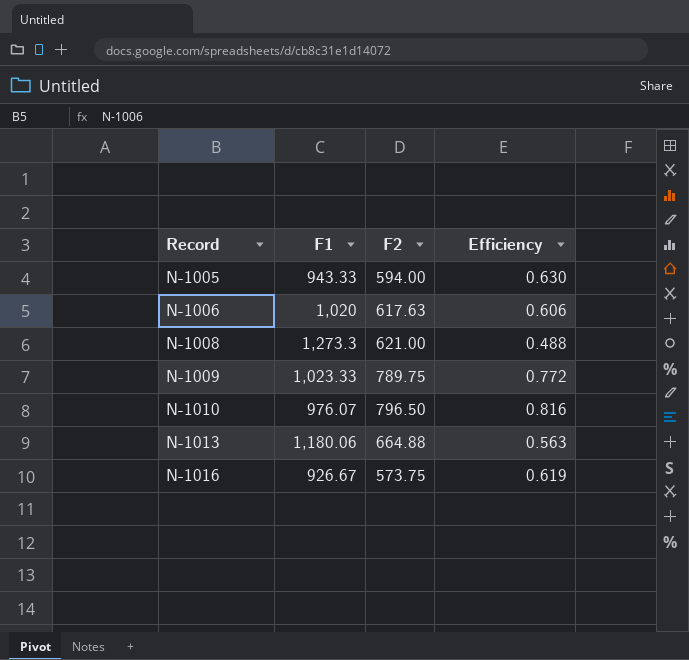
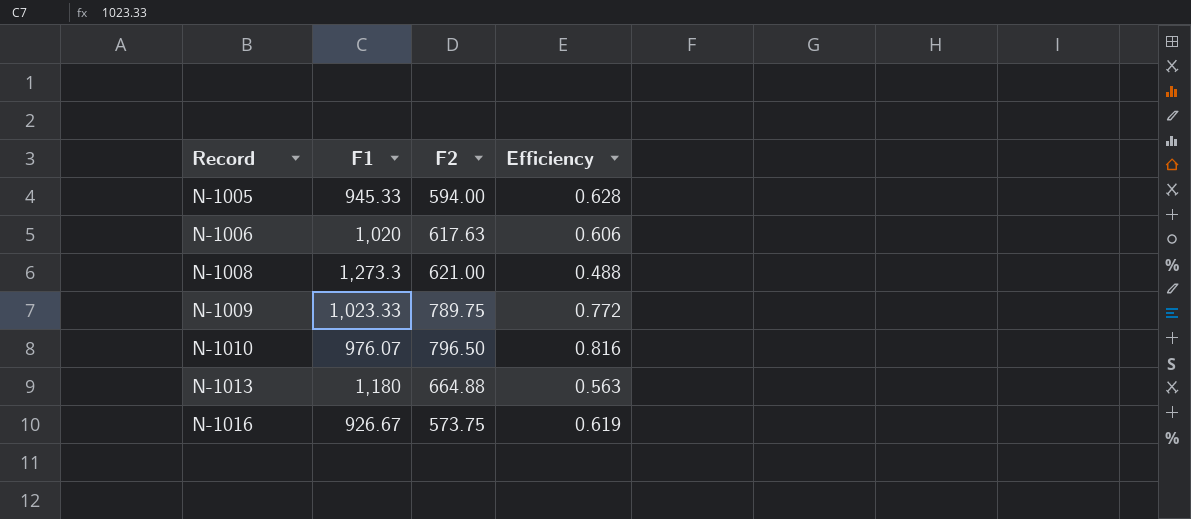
N-1005 | F1: 943.33 -> 945.33
N-1005 | Efficiency: 0.630 -> 0.628
N-1013 | F1: 1,180.06 -> 1,180

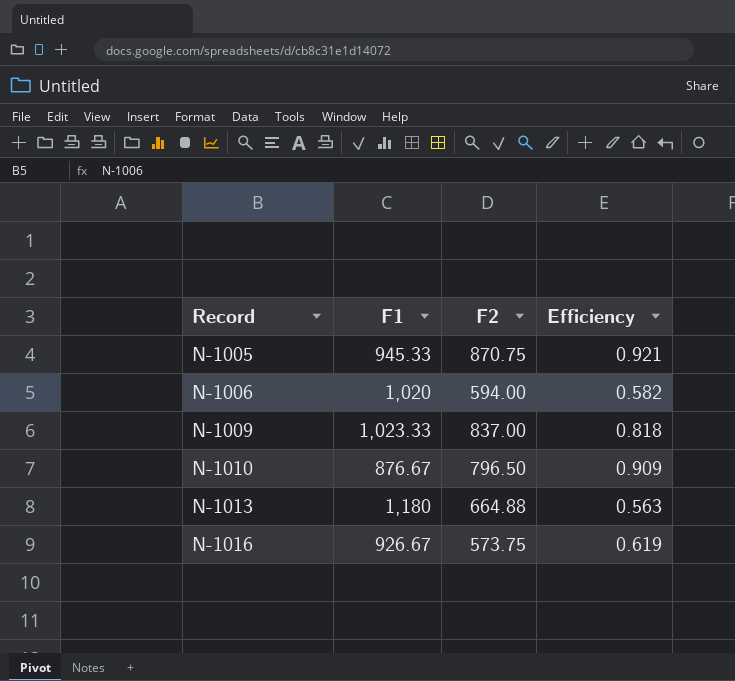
row N-1008: 1,273.3 | 621.00 | 0.488 -> none
N-1005 | F2: 594.00 -> 870.75
N-1005 | Efficiency: 0.628 -> 0.921
N-1006 | F2: 617.63 -> 594.00
N-1006 | Efficiency: 0.606 -> 0.582
N-1009 | F2: 789.75 -> 837.00
N-1009 | Efficiency: 0.772 -> 0.818
N-1010 | F1: 976.07 -> 876.67
N-1010 | Efficiency: 0.816 -> 0.909

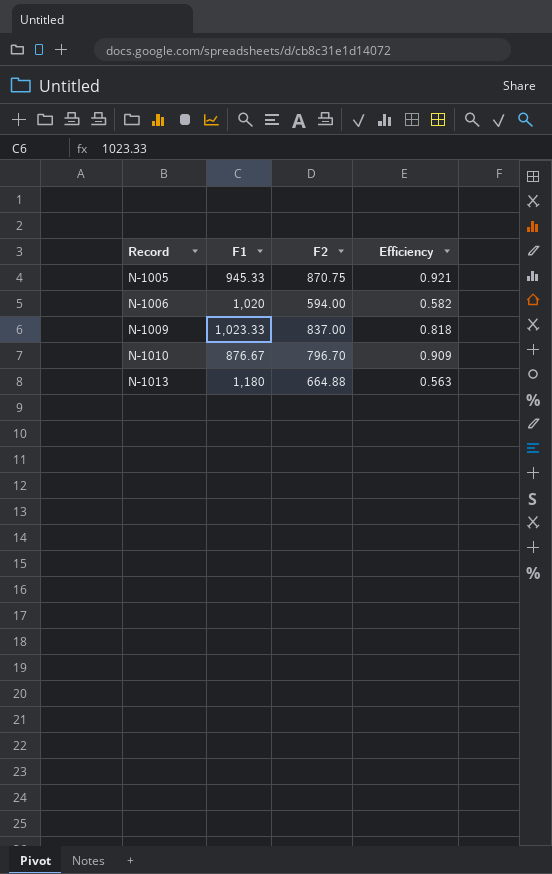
row N-1016: 926.67 | 573.75 | 0.619 -> none
N-1010 | F2: 796.50 -> 796.70

